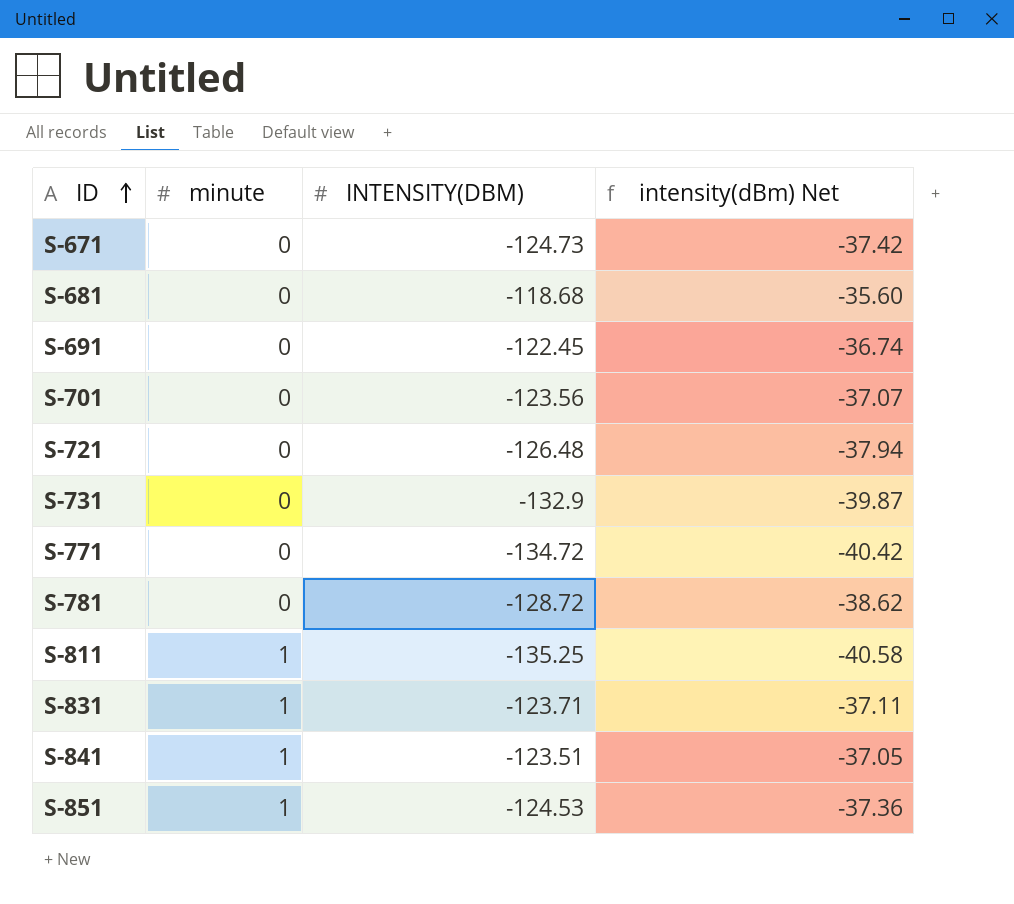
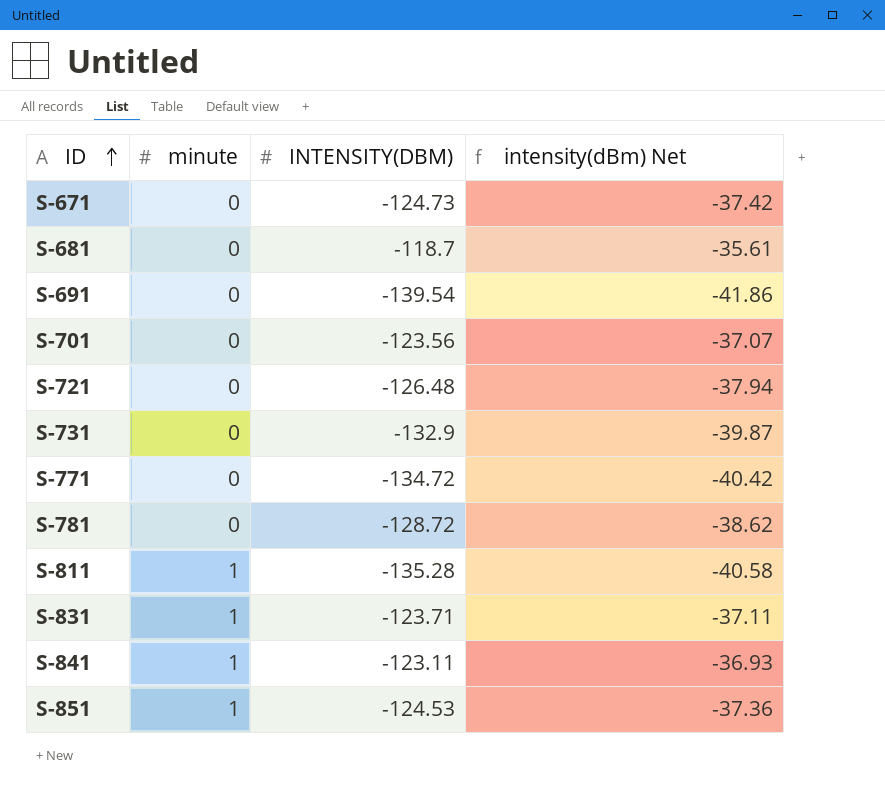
S-681 | INTENSITY(DBM): -118.68 -> -118.7
S-681 | intensity(dBm) Net: -35.60 -> -35.61
S-691 | INTENSITY(DBM): -122.45 -> -139.54
S-691 | intensity(dBm) Net: -36.74 -> -41.86
S-811 | INTENSITY(DBM): -135.25 -> -135.28
S-841 | INTENSITY(DBM): -123.51 -> -123.11
S-841 | intensity(dBm) Net: -37.05 -> -36.93

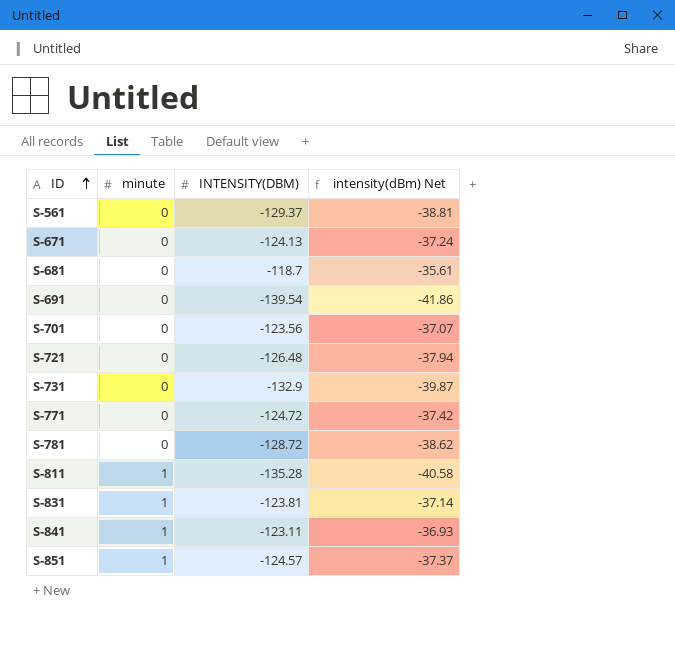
row S-561: none -> 0 | -129.37 | -38.81
S-671 | INTENSITY(DBM): -124.73 -> -124.13
S-671 | intensity(dBm) Net: -37.42 -> -37.24
S-771 | INTENSITY(DBM): -134.72 -> -124.72
S-771 | intensity(dBm) Net: -40.42 -> -37.42
S-831 | INTENSITY(DBM): -123.71 -> -123.81
S-831 | intensity(dBm) Net: -37.11 -> -37.14
S-851 | INTENSITY(DBM): -124.53 -> -124.57
S-851 | intensity(dBm) Net: -37.36 -> -37.37

